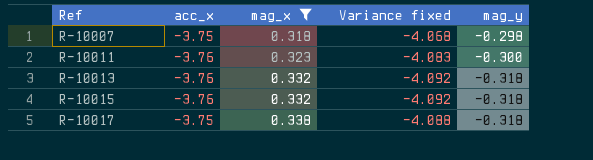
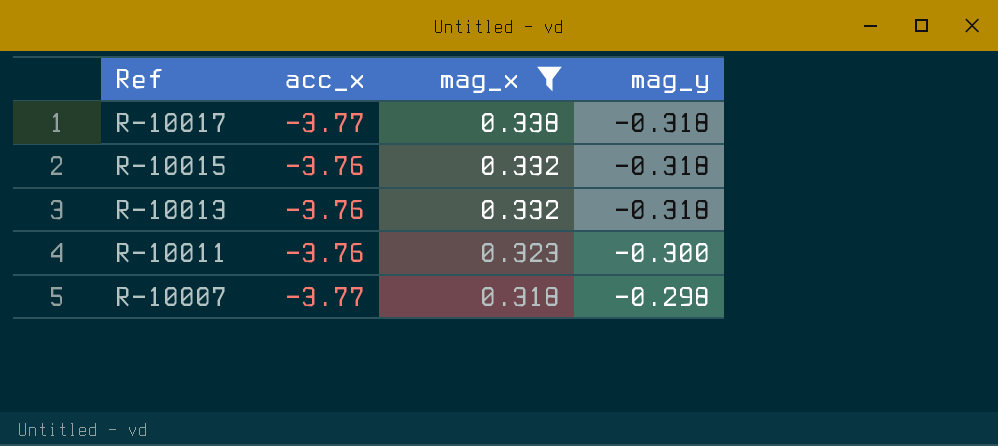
row order: Ref ascending -> Ref descending
column Variance fixed | formula: [acc_x] - [mag_x] -> none
R-10017 | acc_x: -3.75 -> -3.77
R-10007 | acc_x: -3.75 -> -3.77

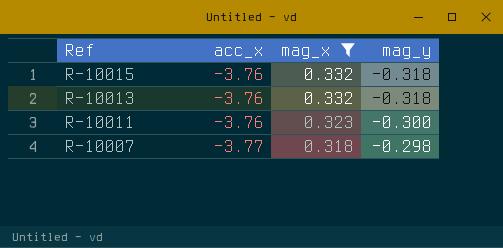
row R-10017: -3.77 | 0.338 | -0.318 -> none

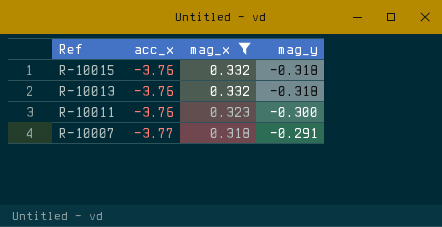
R-10007 | mag_y: -0.298 -> -0.291

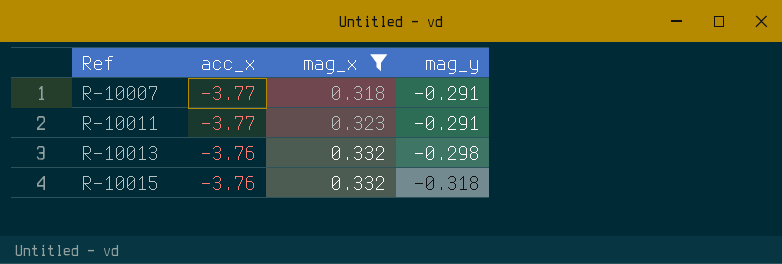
row order: Ref descending -> Ref ascending
R-10011 | acc_x: -3.76 -> -3.77
R-10011 | mag_y: -0.300 -> -0.291
R-10013 | mag_y: -0.318 -> -0.298

